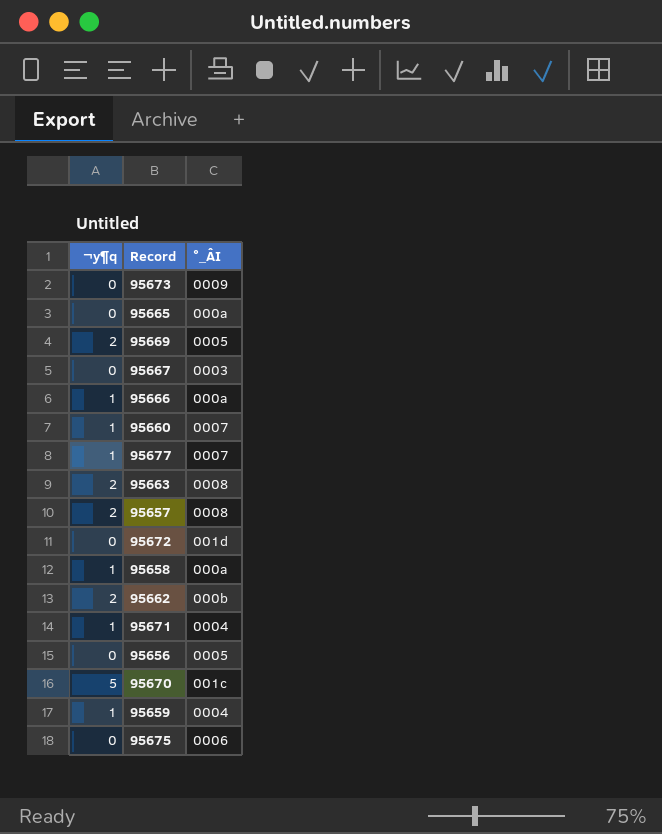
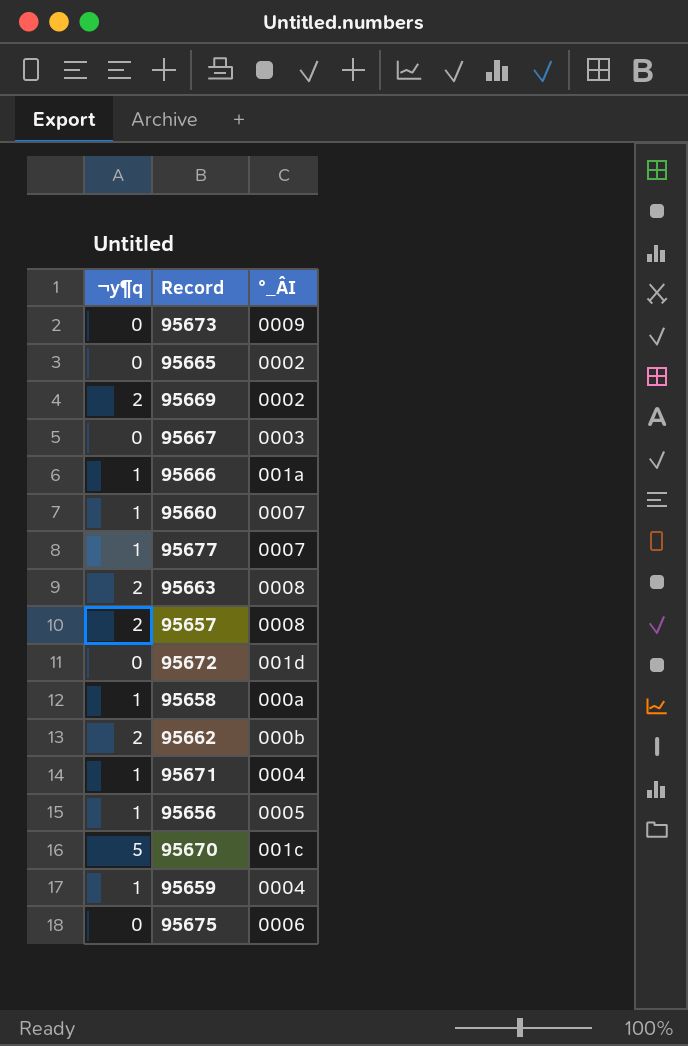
95665 | °_ÂI: 000a -> 0002
95669 | °_ÂI: 0005 -> 0002
95666 | °_ÂI: 000a -> 001a
95656 | ¬y¶q: 0 -> 1

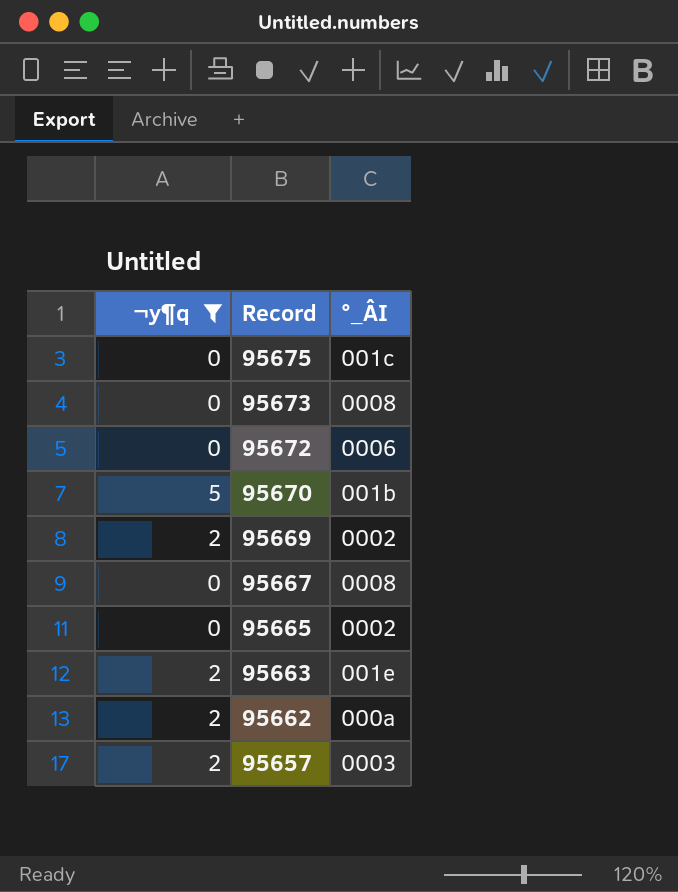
filter: none -> ¬y¶q != 1
row order: none -> Record descending
95675 | °_ÂI: 0006 -> 001c
95673 | °_ÂI: 0009 -> 0008
95672 | °_ÂI: 001d -> 0006
95670 | °_ÂI: 001c -> 001b
95667 | °_ÂI: 0003 -> 0008
95663 | °_ÂI: 0008 -> 001e
95662 | °_ÂI: 000b -> 000a
95657 | °_ÂI: 0008 -> 0003

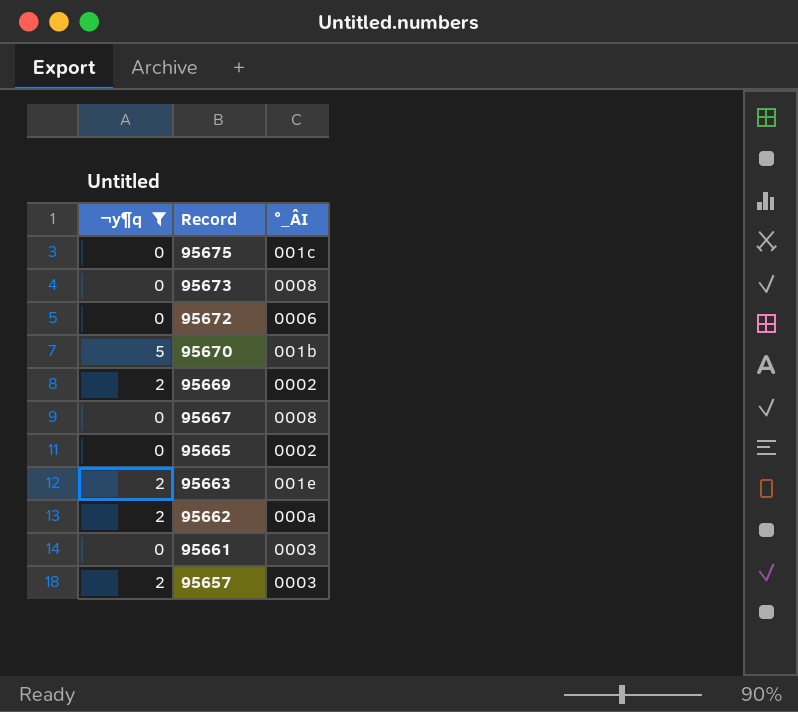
row 95661: none -> 0 | 0003

